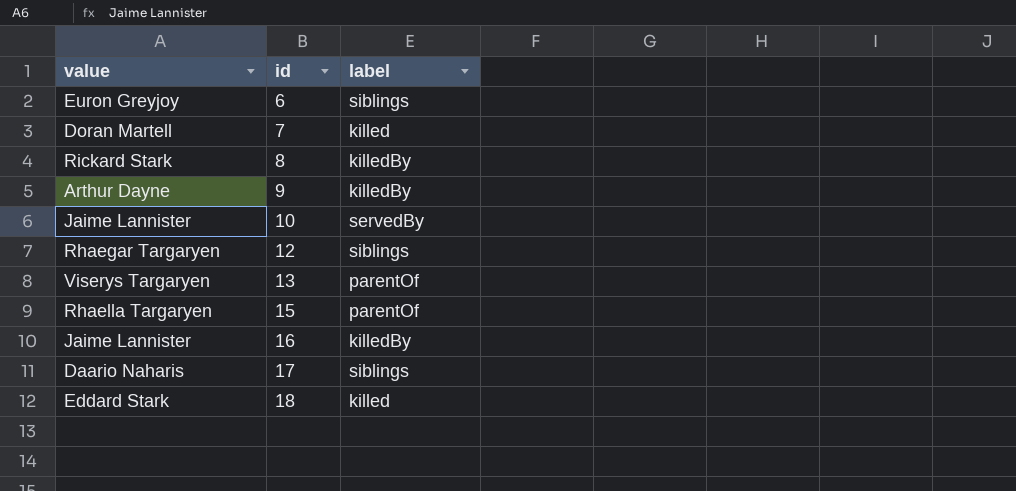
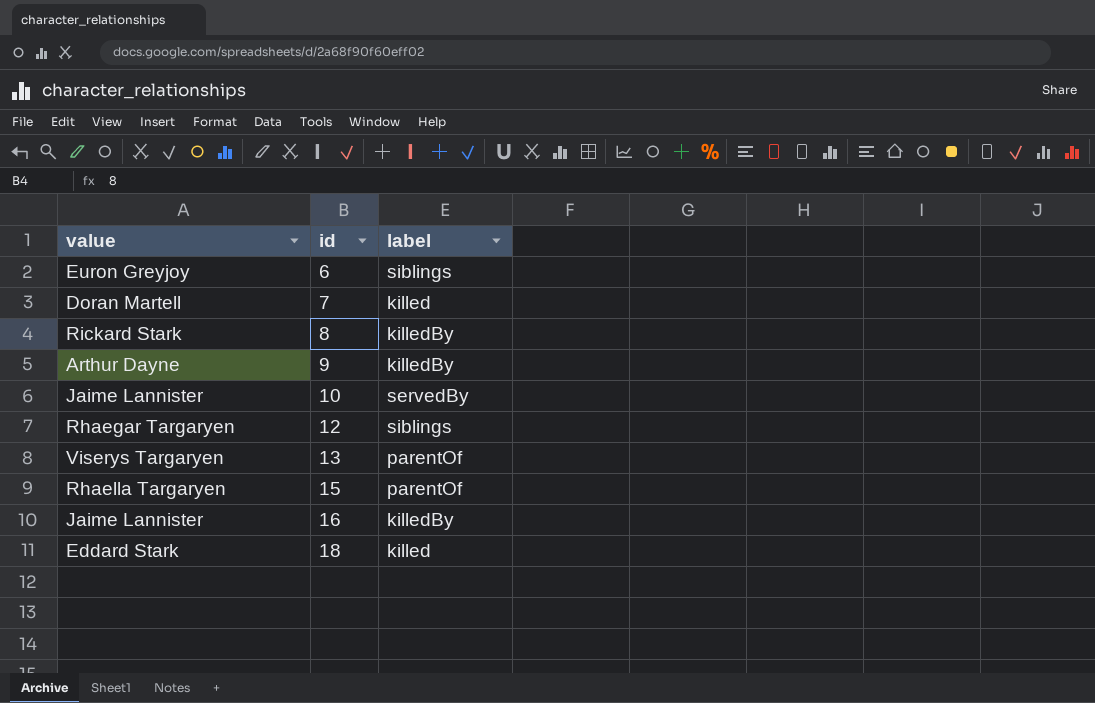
row 17: Daario Naharis | siblings -> none

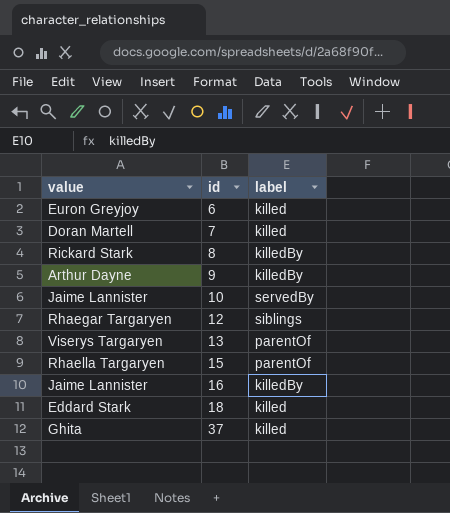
6 | label: siblings -> killed
row 37: none -> Ghita | killed

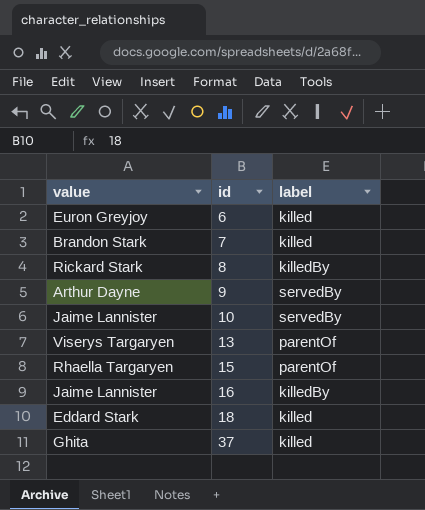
row 12: Rhaegar Targaryen | siblings -> none
7 | value: Doran Martell -> Brandon Stark
9 | label: killedBy -> servedBy

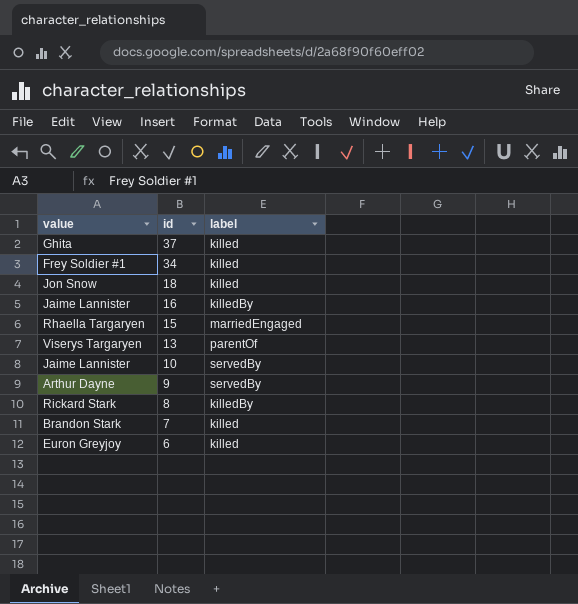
row order: id ascending -> id descending
row 34: none -> Frey Soldier #1 | killed
18 | value: Eddard Stark -> Jon Snow
15 | label: parentOf -> marriedEngaged

